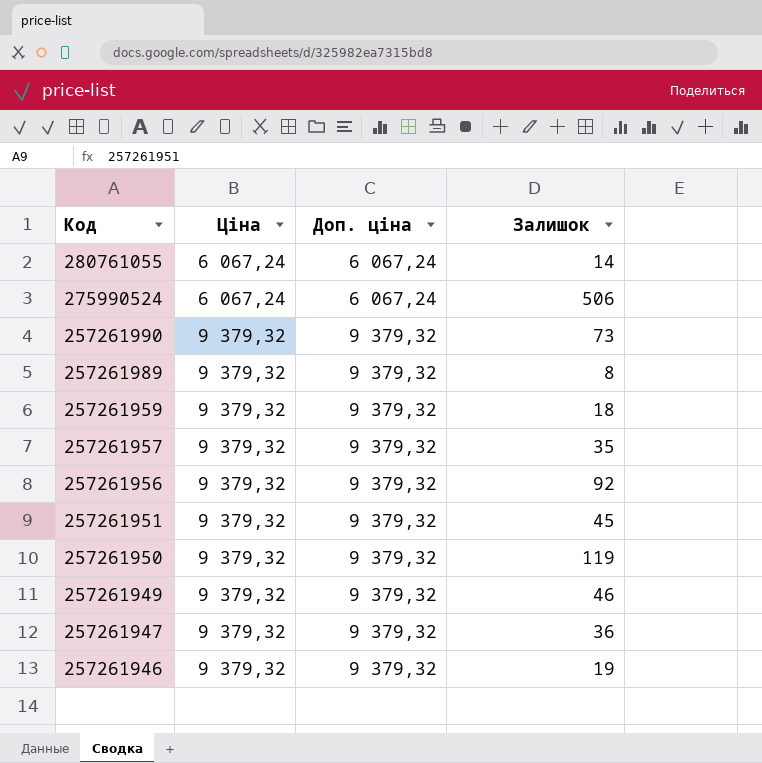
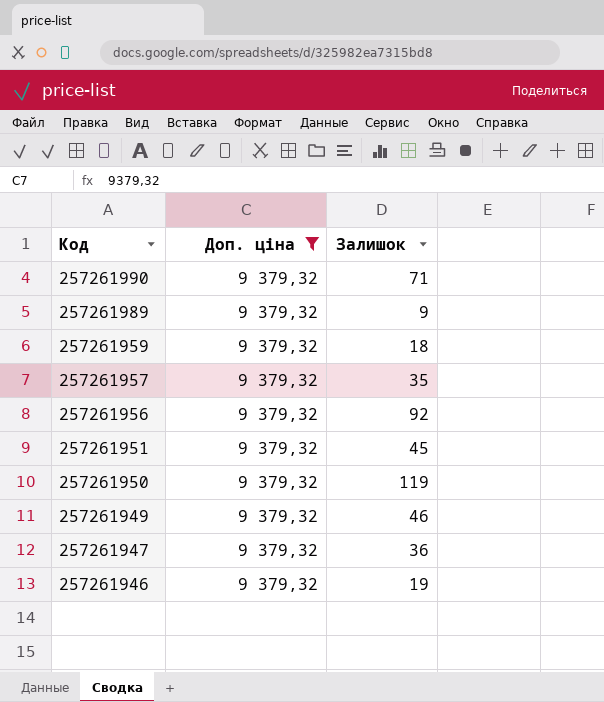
filter: none -> Доп. ціна = 9 379,32
column Ціна | position: 2 -> none
257261990 | Залишок: 73 -> 71
257261989 | Залишок: 8 -> 9

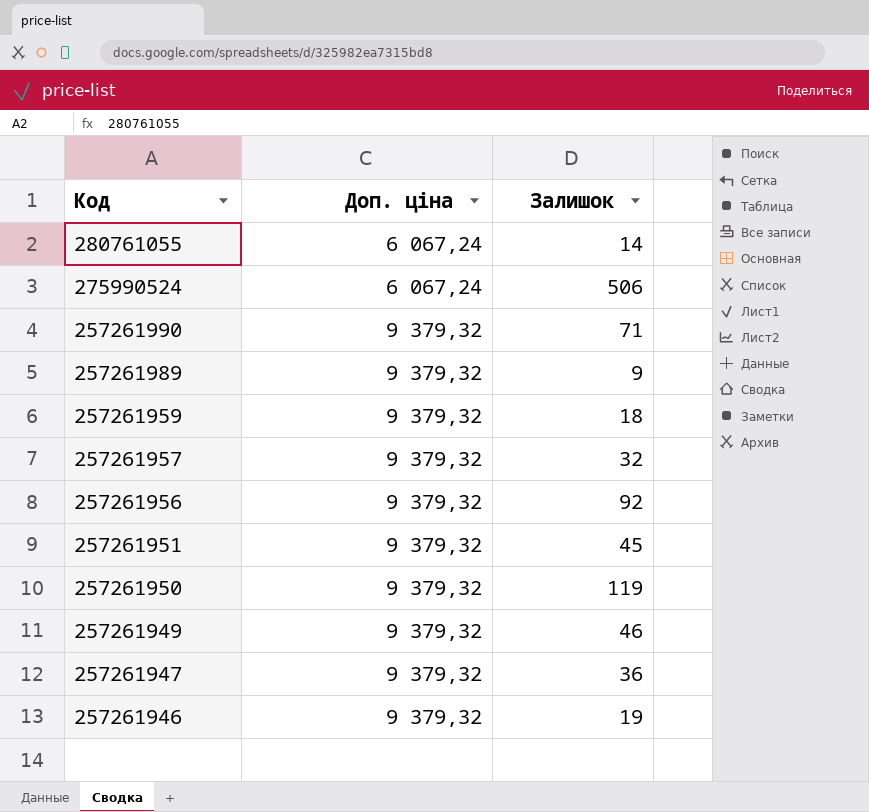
filter: Доп. ціна = 9 379,32 -> none
257261957 | Залишок: 35 -> 32

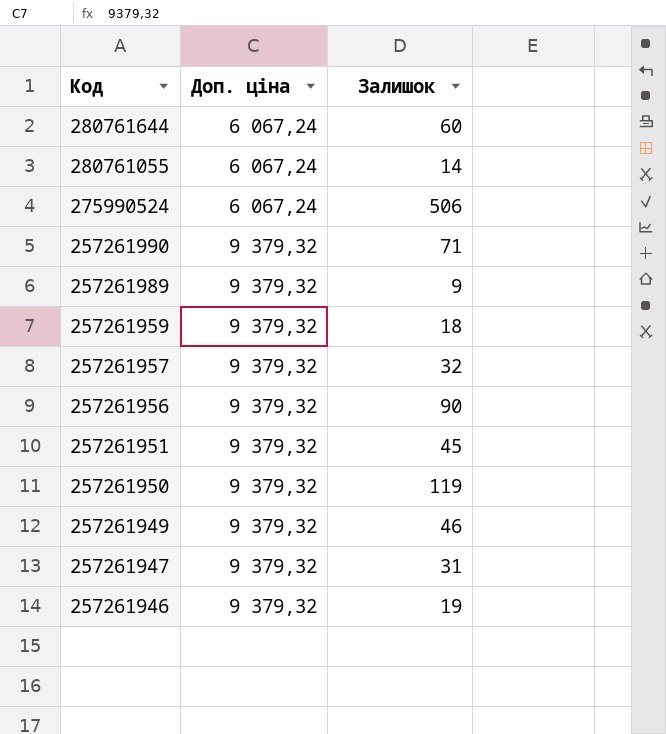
row 280761644: none -> 6 067,24 | 60
257261956 | Залишок: 92 -> 90
257261947 | Залишок: 36 -> 31

